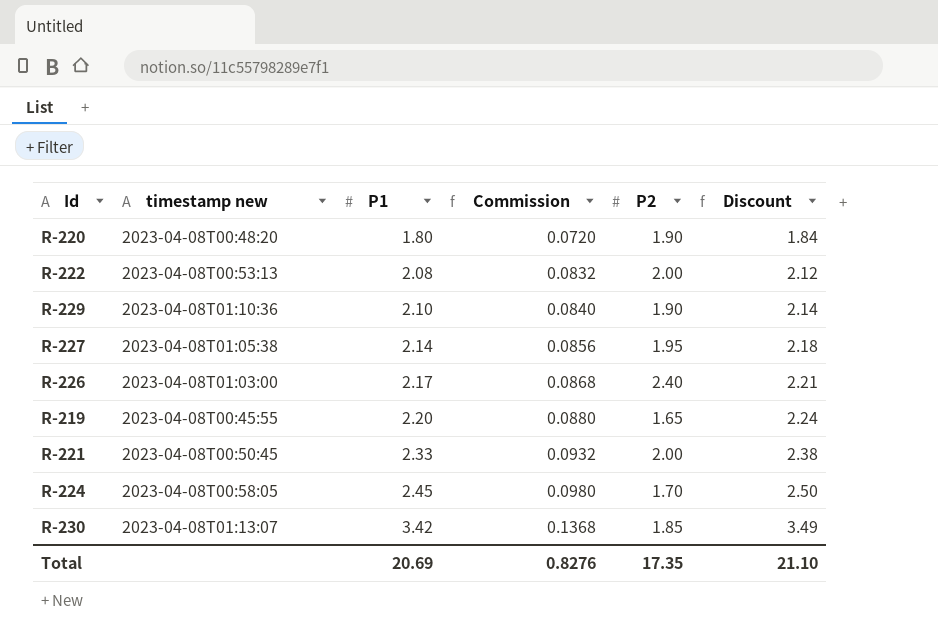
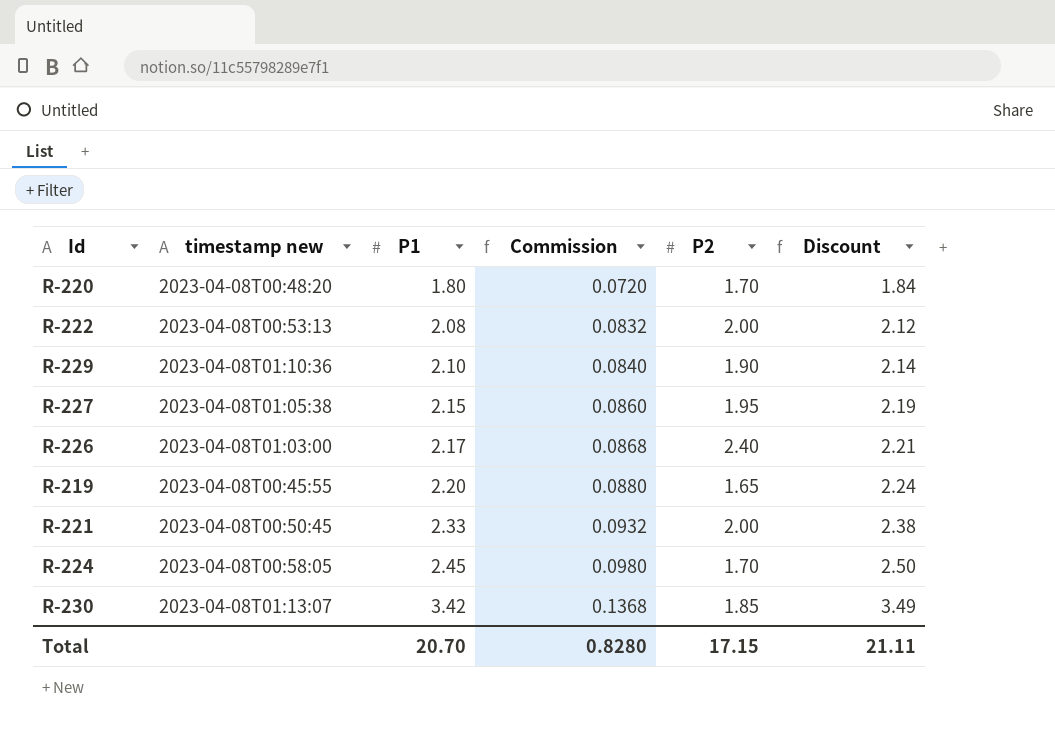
R-220 | P2: 1.90 -> 1.70
R-227 | P1: 2.14 -> 2.15
R-227 | Commission: 0.0856 -> 0.0860
R-227 | Discount: 2.18 -> 2.19
Total | P1: 20.69 -> 20.70
Total | Commission: 0.8276 -> 0.8280
Total | P2: 17.35 -> 17.15
Total | Discount: 21.10 -> 21.11

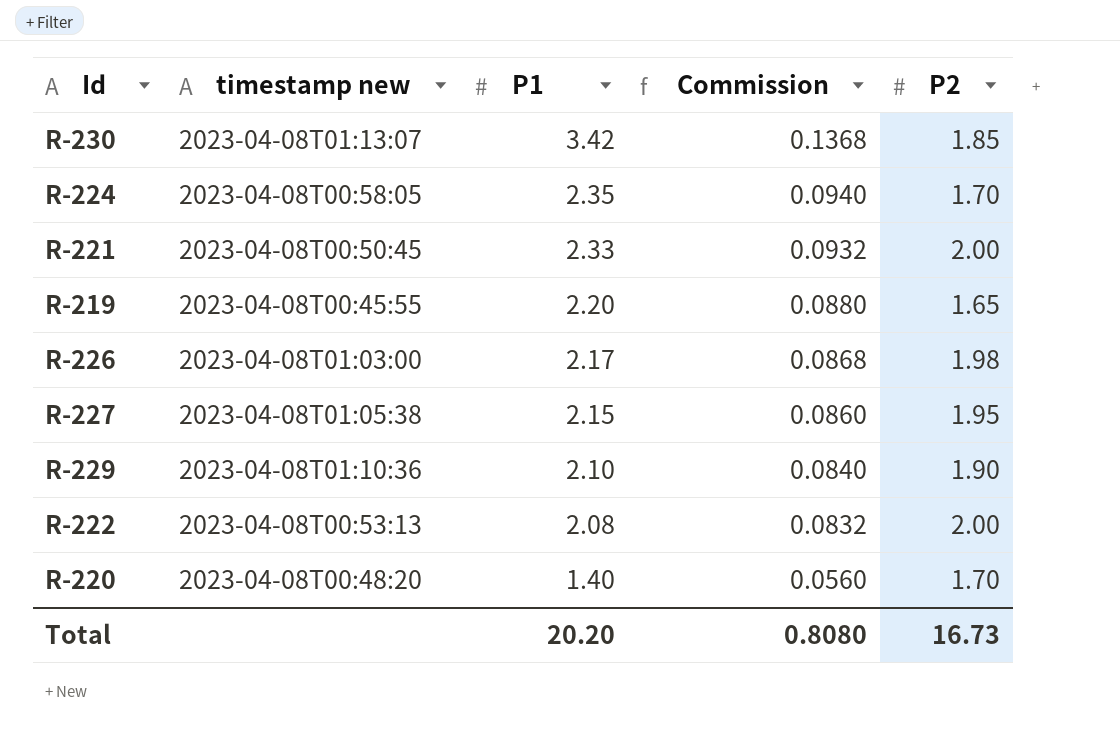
row order: P1 ascending -> P1 descending
column Discount | formula: [P1] * 1.02 -> none
R-224 | P1: 2.45 -> 2.35
R-224 | Commission: 0.0980 -> 0.0940
R-226 | P2: 2.40 -> 1.98
R-220 | P1: 1.80 -> 1.40
R-220 | Commission: 0.0720 -> 0.0560
Total | P1: 20.70 -> 20.20
Total | Commission: 0.8280 -> 0.8080
Total | P2: 17.15 -> 16.73

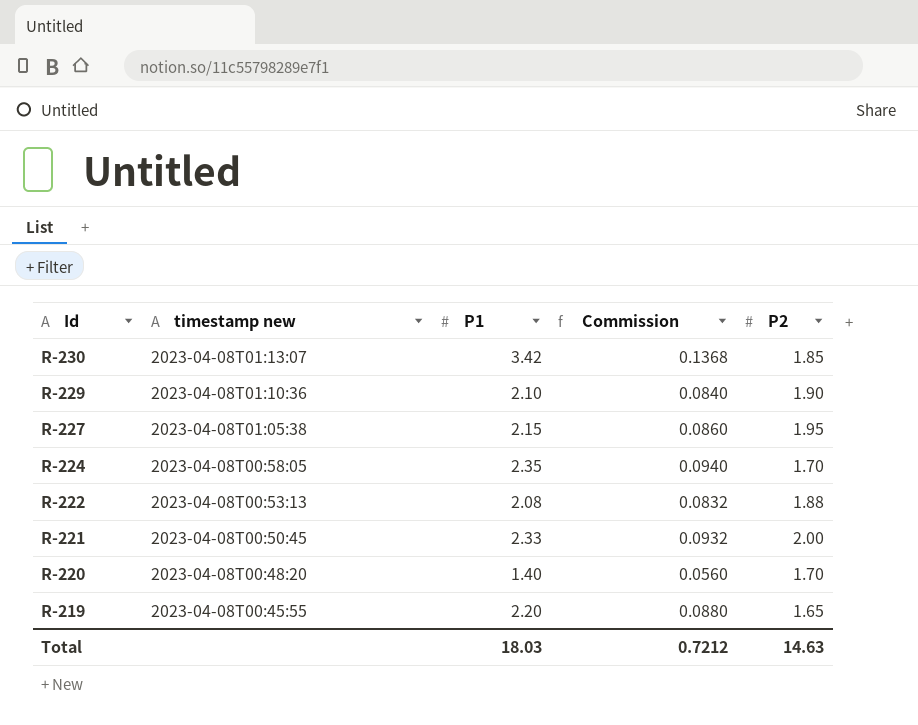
row order: P1 descending -> Id descending
row R-226: 2023-04-08T01:03:00 | 2.17 | 0.0868 | 1.98 -> none
R-222 | P2: 2.00 -> 1.88
Total | P1: 20.20 -> 18.03
Total | Commission: 0.8080 -> 0.7212
Total | P2: 16.73 -> 14.63

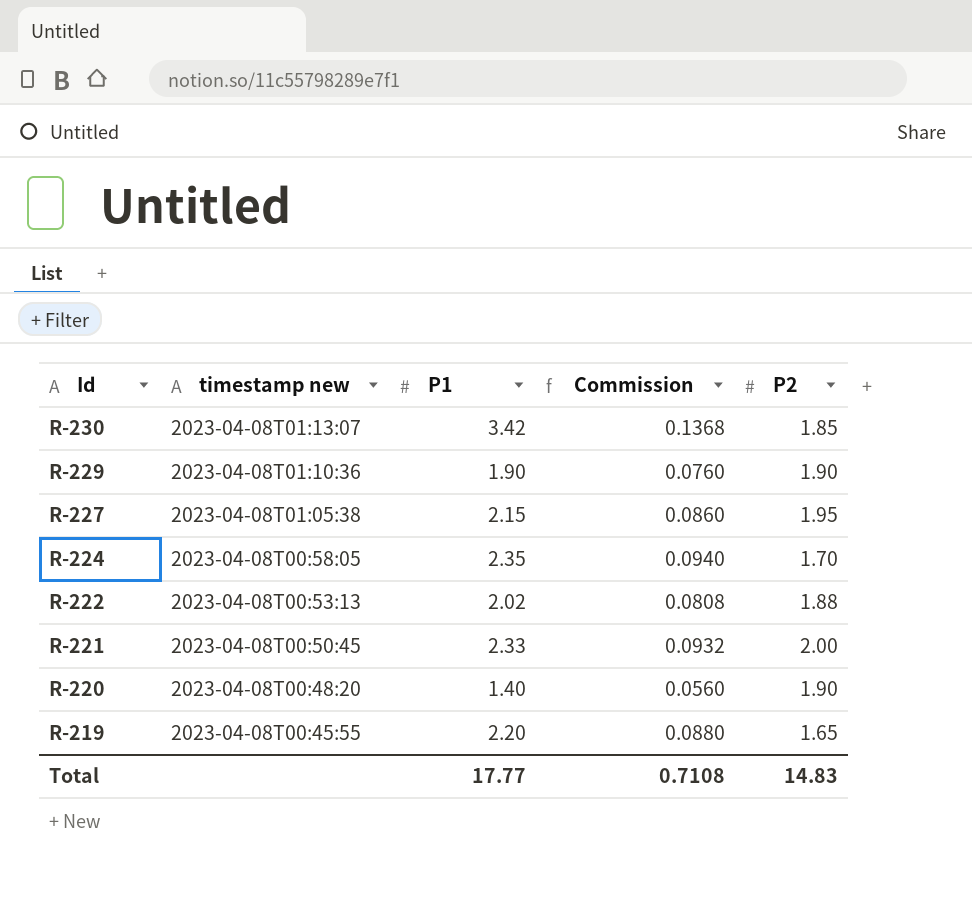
R-229 | P1: 2.10 -> 1.90
R-229 | Commission: 0.0840 -> 0.0760
R-222 | P1: 2.08 -> 2.02
R-222 | Commission: 0.0832 -> 0.0808
R-220 | P2: 1.70 -> 1.90
Total | P1: 18.03 -> 17.77
Total | Commission: 0.7212 -> 0.7108
Total | P2: 14.63 -> 14.83

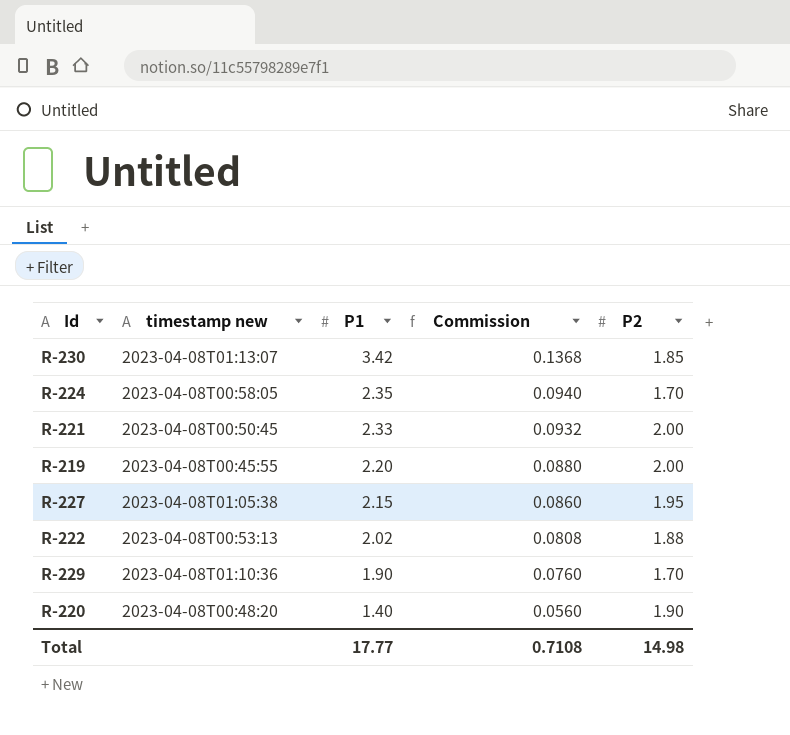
row order: Id descending -> P1 descending
R-219 | P2: 1.65 -> 2.00
R-229 | P2: 1.90 -> 1.70
Total | P2: 14.83 -> 14.98

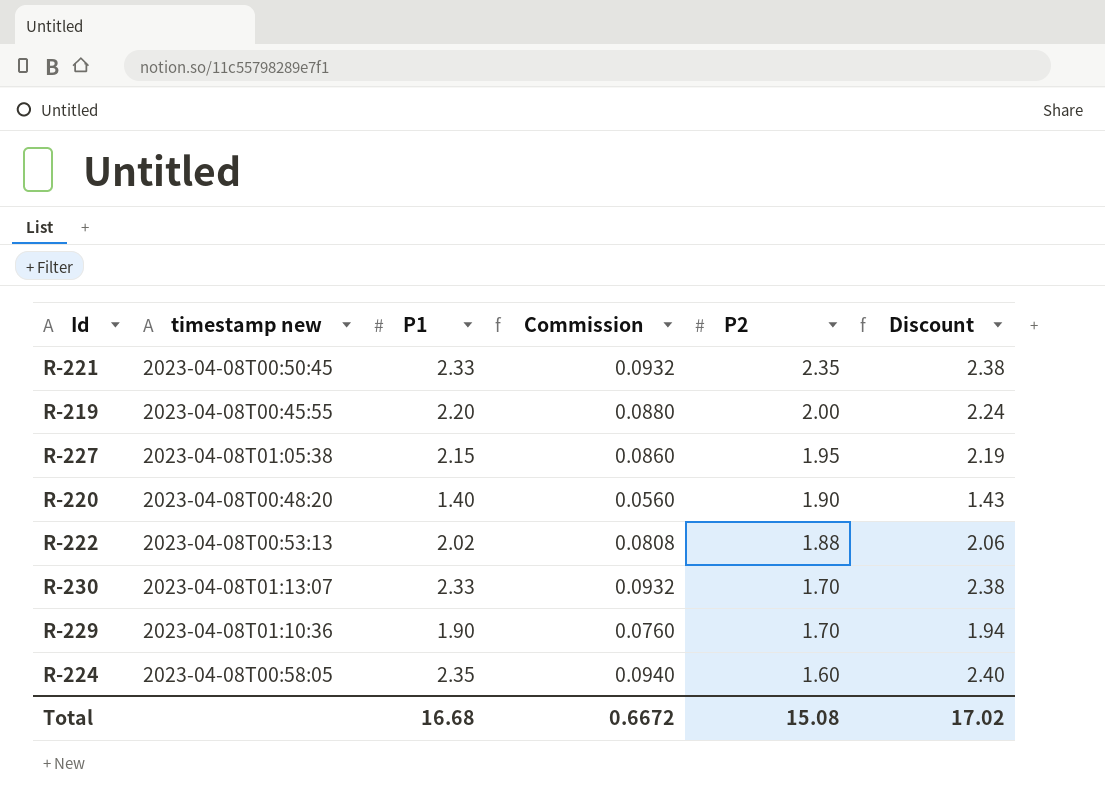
row order: P1 descending -> P2 descending
column Discount | formula: none -> [P1] * 1.02
R-221 | P2: 2.00 -> 2.35
R-230 | P1: 3.42 -> 2.33
R-230 | Commission: 0.1368 -> 0.0932
R-230 | P2: 1.85 -> 1.70
R-224 | P2: 1.70 -> 1.60
Total | P1: 17.77 -> 16.68
Total | Commission: 0.7108 -> 0.6672
Total | P2: 14.98 -> 15.08

